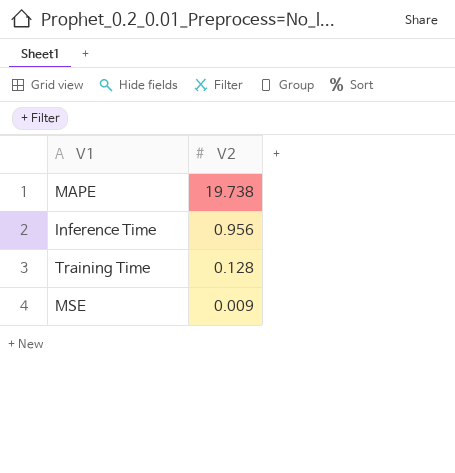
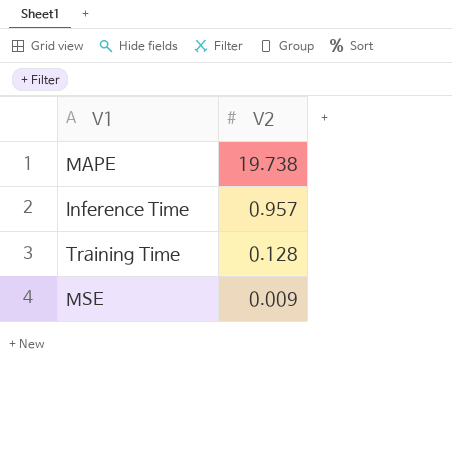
Inference Time | V2: 0.956 -> 0.957

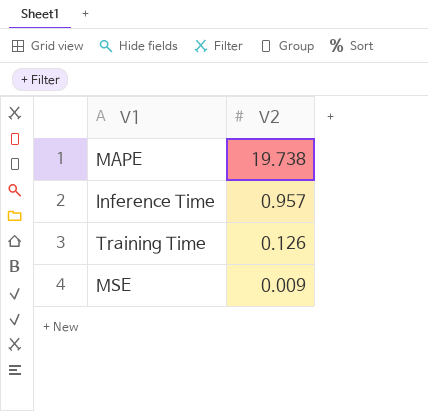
Training Time | V2: 0.128 -> 0.126

